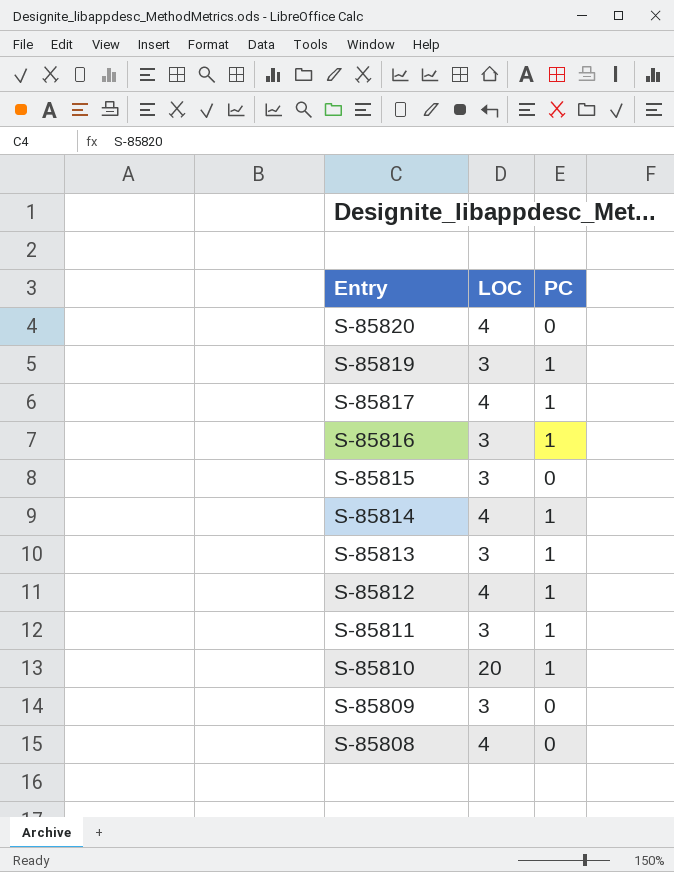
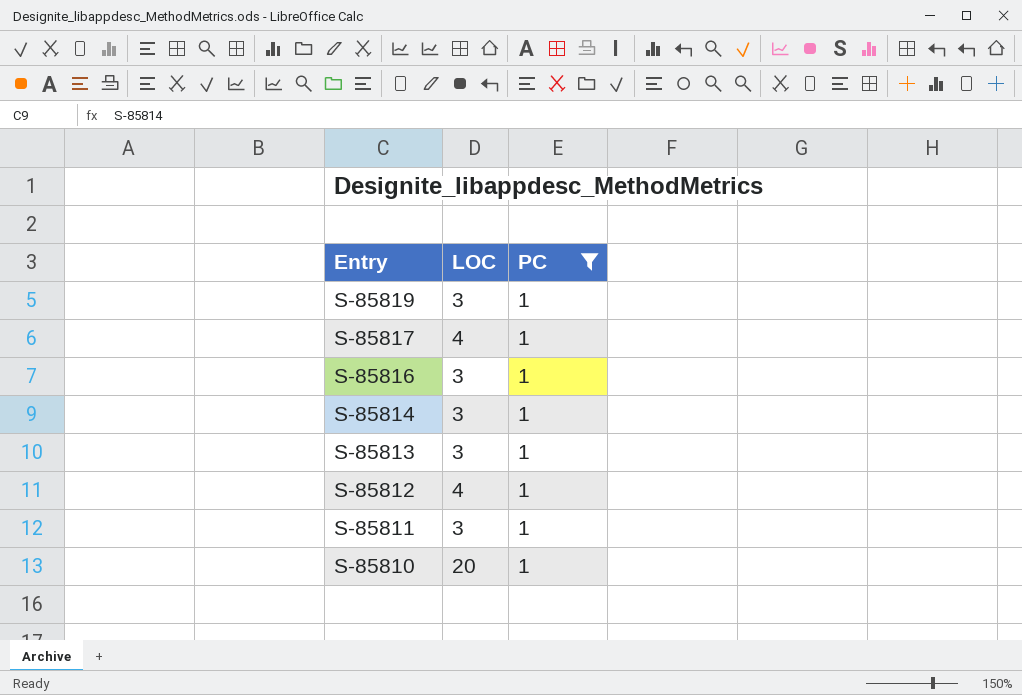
filter: none -> PC = 1
S-85814 | LOC: 4 -> 3

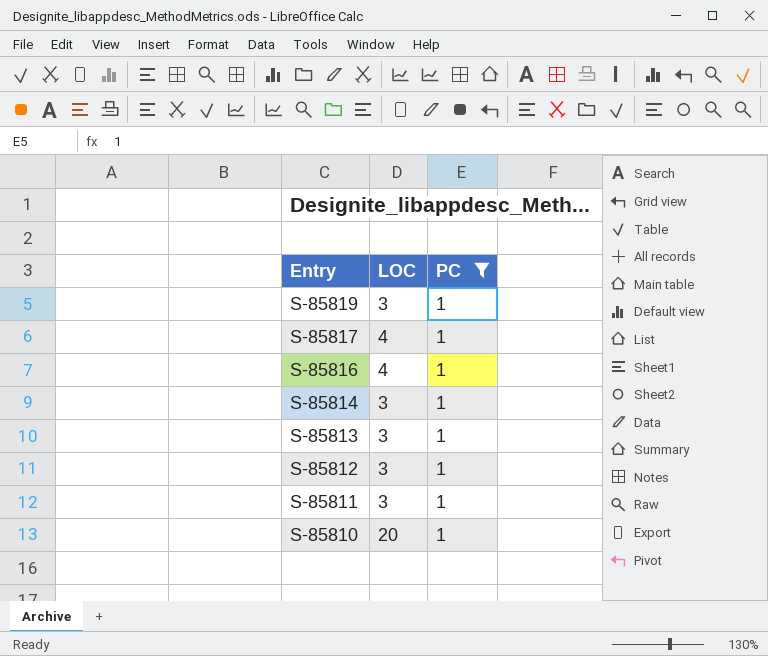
S-85816 | LOC: 3 -> 4
S-85812 | LOC: 4 -> 3

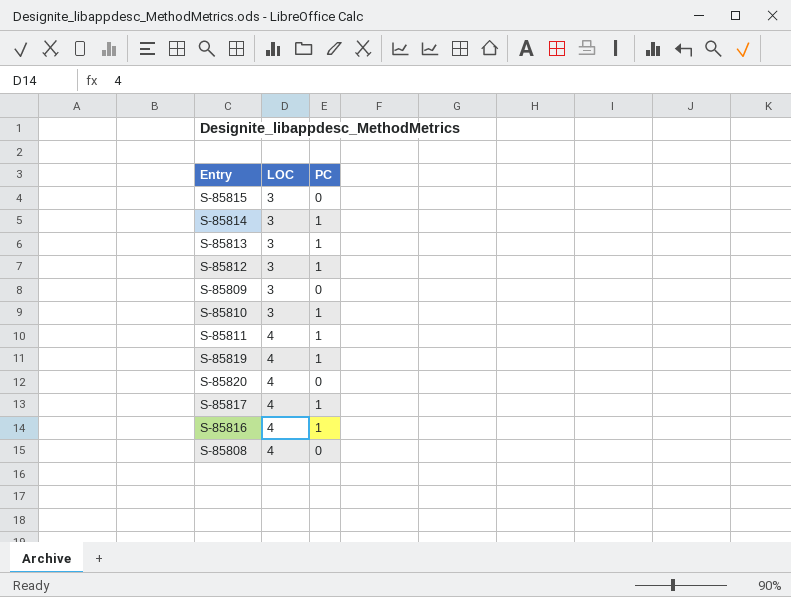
filter: PC = 1 -> none
row order: Entry descending -> LOC ascending
S-85810 | LOC: 20 -> 3
S-85811 | LOC: 3 -> 4
S-85819 | LOC: 3 -> 4

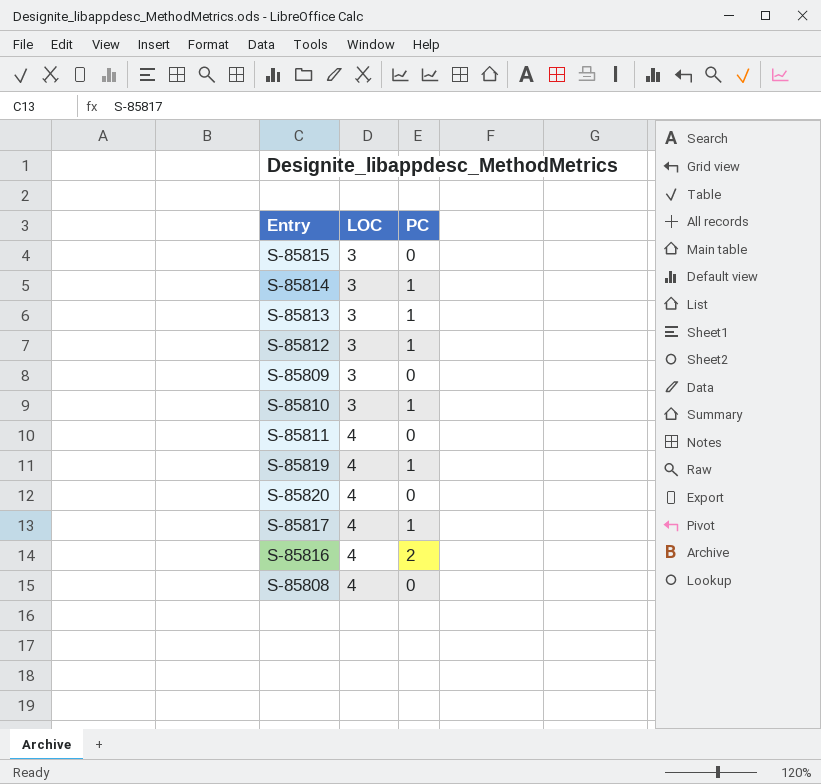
S-85811 | PC: 1 -> 0
S-85816 | PC: 1 -> 2

